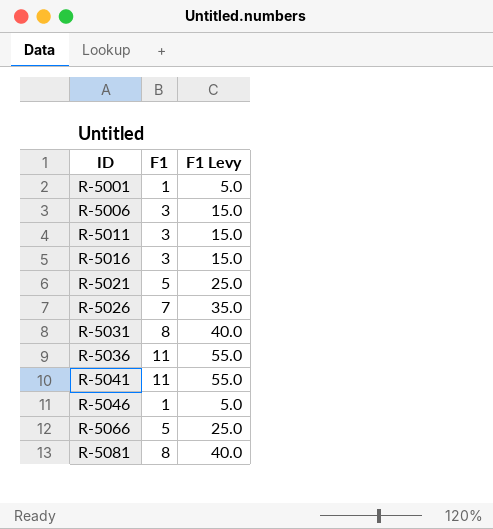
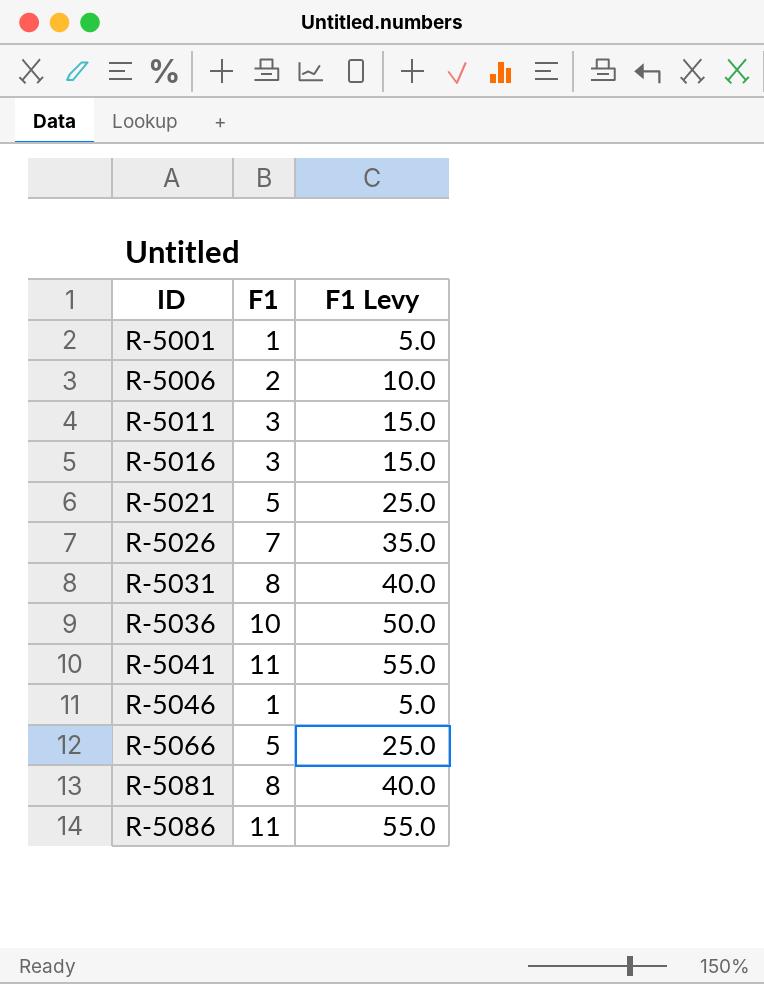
R-5006 | F1: 3 -> 2
R-5006 | F1 Levy: 15.0 -> 10.0
R-5036 | F1: 11 -> 10
R-5036 | F1 Levy: 55.0 -> 50.0
row R-5086: none -> 11 | 55.0

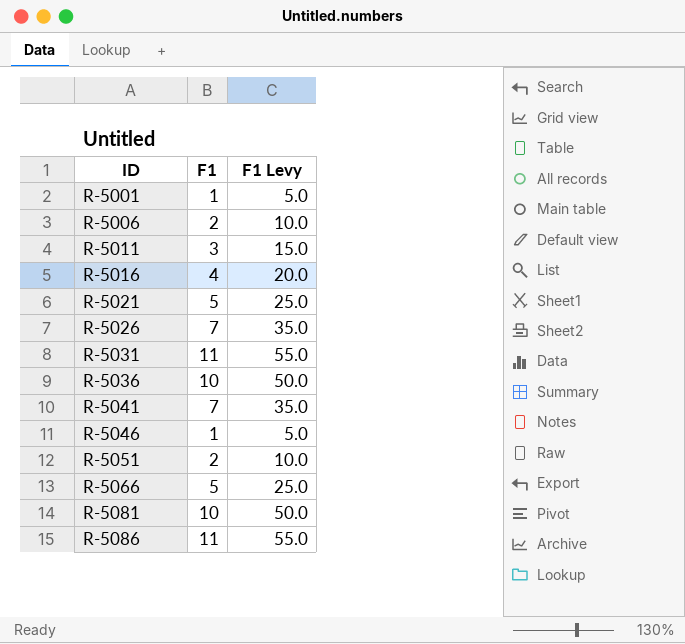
R-5016 | F1: 3 -> 4
R-5016 | F1 Levy: 15.0 -> 20.0
R-5031 | F1: 8 -> 11
R-5031 | F1 Levy: 40.0 -> 55.0
R-5041 | F1: 11 -> 7
R-5041 | F1 Levy: 55.0 -> 35.0
row R-5051: none -> 2 | 10.0
R-5081 | F1: 8 -> 10
R-5081 | F1 Levy: 40.0 -> 50.0

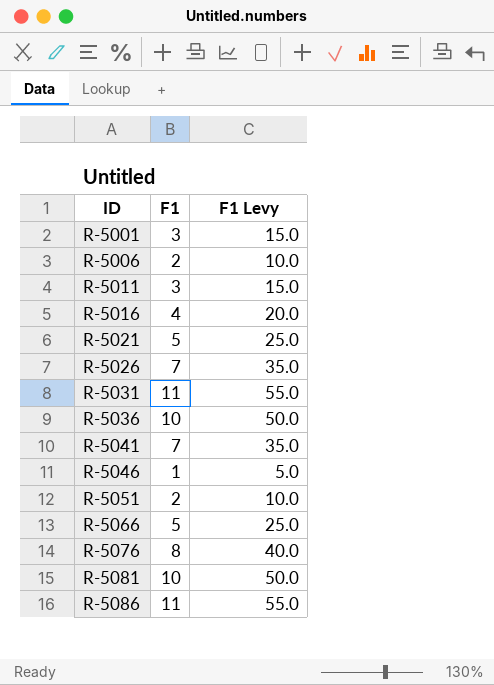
R-5001 | F1: 1 -> 3
R-5001 | F1 Levy: 5.0 -> 15.0
row R-5076: none -> 8 | 40.0

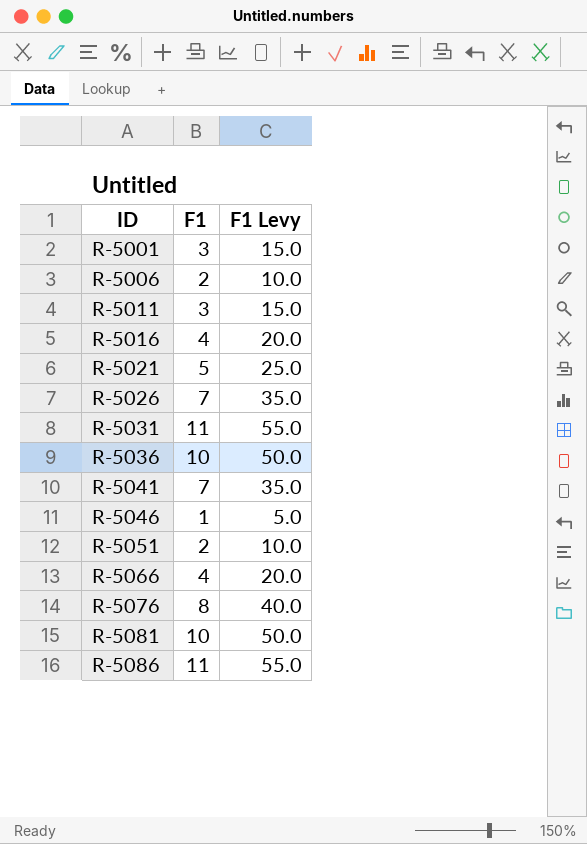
R-5066 | F1: 5 -> 4
R-5066 | F1 Levy: 25.0 -> 20.0

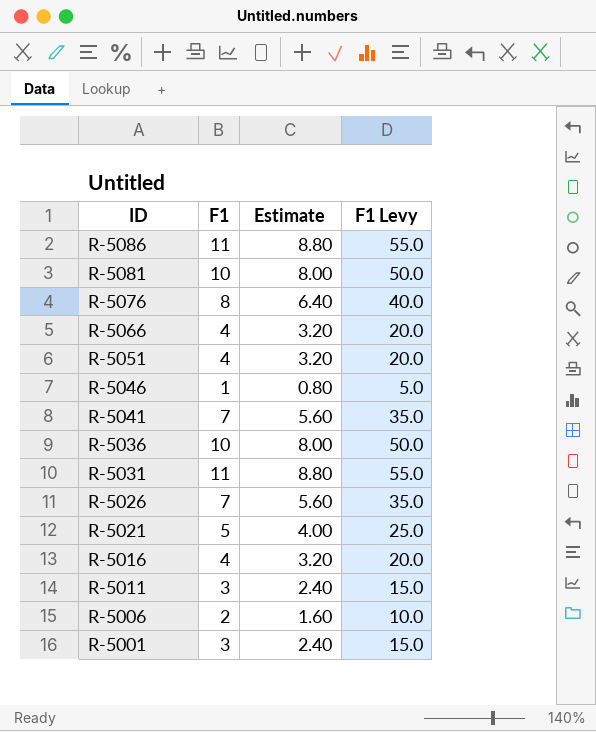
row order: ID ascending -> ID descending
column Estimate | formula: none -> [F1] * 0.8
R-5051 | F1: 2 -> 4
R-5051 | F1 Levy: 10.0 -> 20.0

